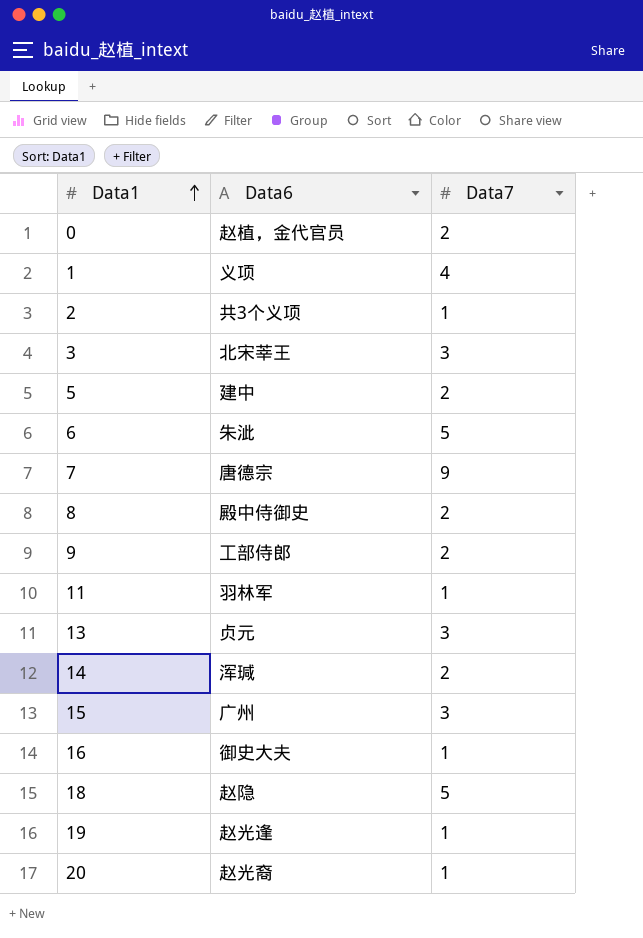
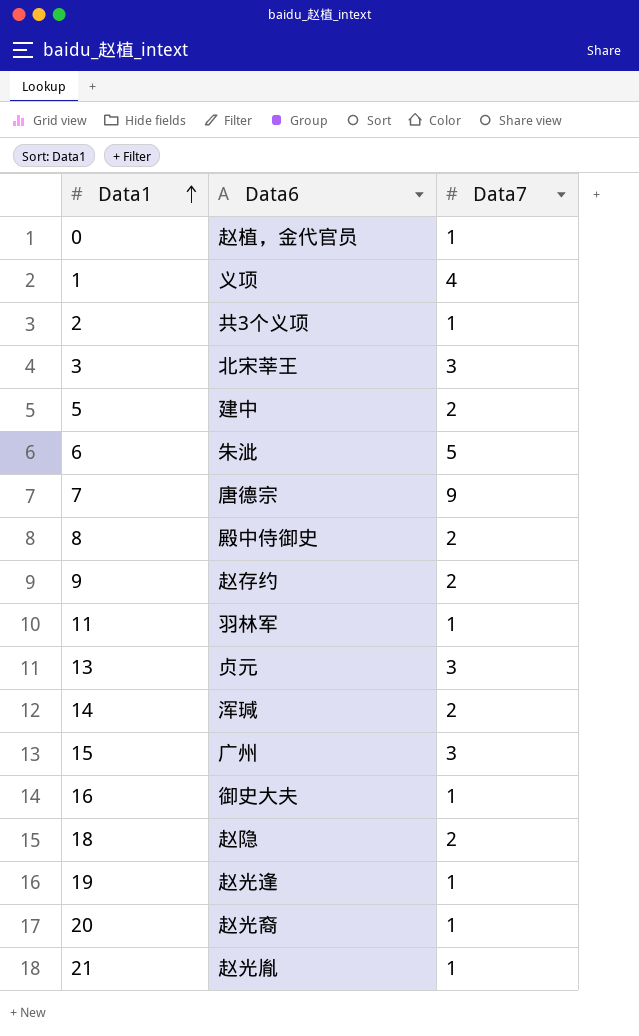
0 | Data7: 2 -> 1
9 | Data6: 工部侍郎 -> 赵存约
18 | Data7: 5 -> 2
row 21: none -> 赵光胤 | 1

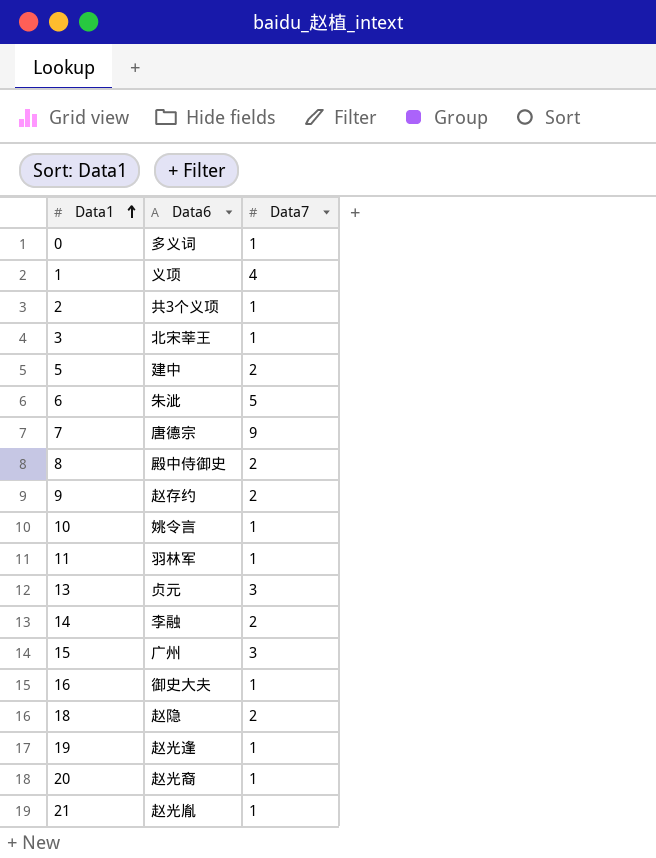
0 | Data6: 赵植，金代官员 -> 多义词
3 | Data7: 3 -> 1
row 10: none -> 姚令言 | 1
14 | Data6: 浑瑊 -> 李融

